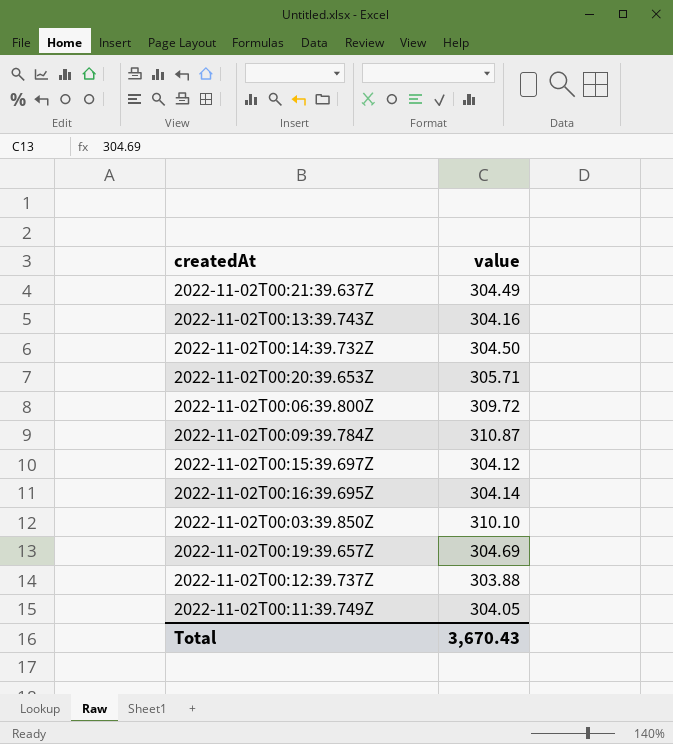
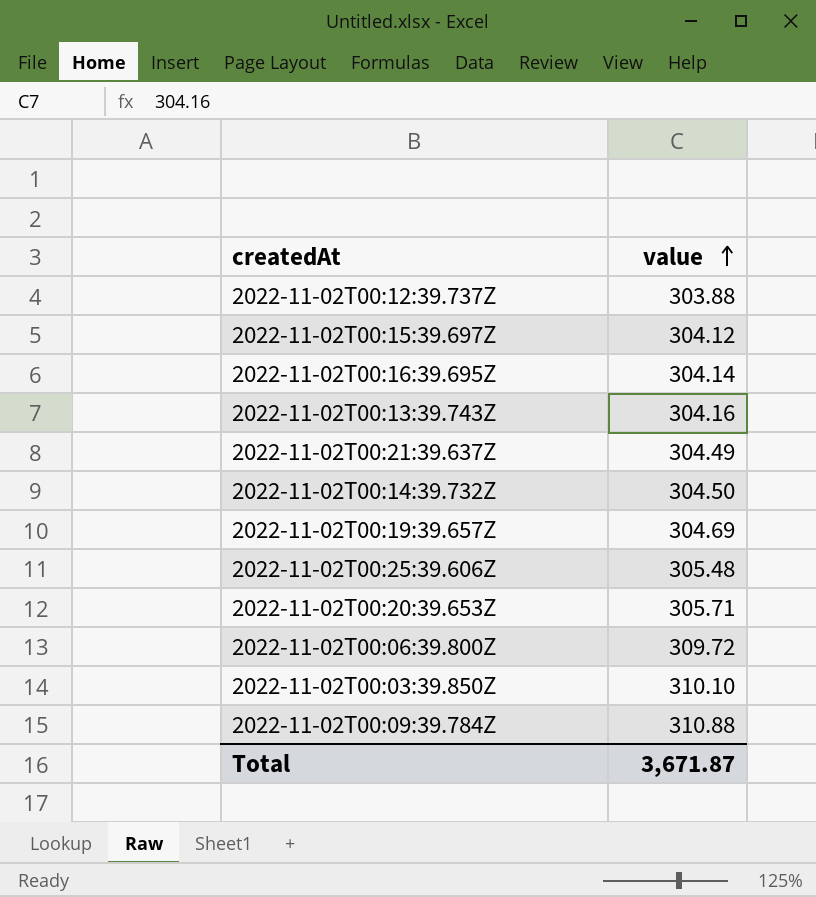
row order: none -> value ascending
row 2022-11-02T00:11:39.749Z: 304.05 -> none
row 2022-11-02T00:25:39.606Z: none -> 305.48
2022-11-02T00:09:39.784Z | value: 310.87 -> 310.88
Total | value: 3,670.43 -> 3,671.87

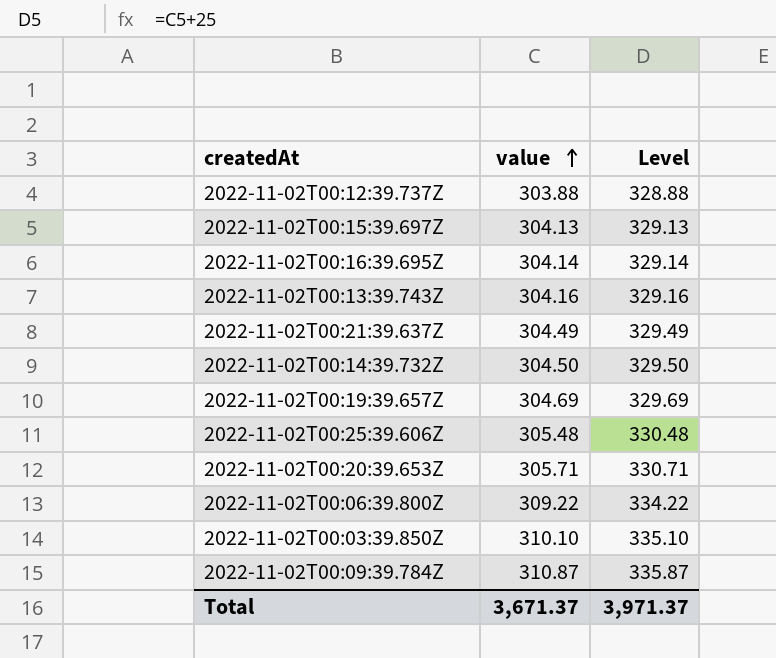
column Level | formula: none -> [value] + 25
2022-11-02T00:15:39.697Z | value: 304.12 -> 304.13
2022-11-02T00:06:39.800Z | value: 309.72 -> 309.22
2022-11-02T00:09:39.784Z | value: 310.88 -> 310.87
Total | value: 3,671.87 -> 3,671.37

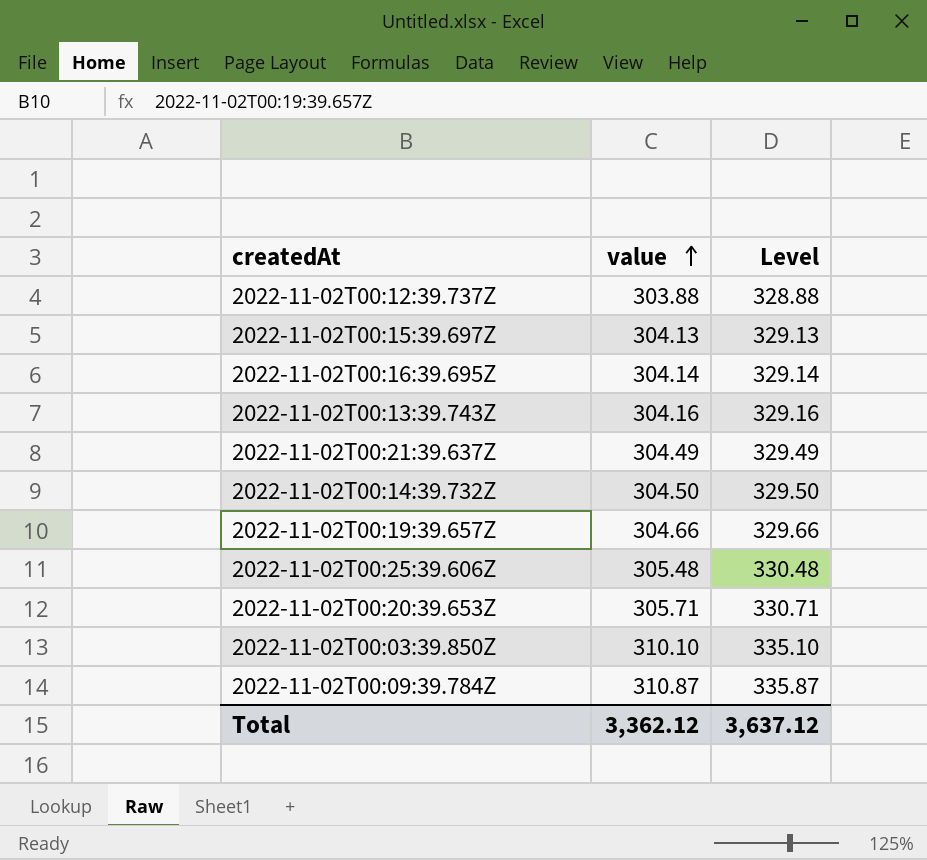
row 2022-11-02T00:06:39.800Z: 309.22 | 334.22 -> none
2022-11-02T00:19:39.657Z | value: 304.69 -> 304.66
2022-11-02T00:19:39.657Z | Level: 329.69 -> 329.66
Total | value: 3,671.37 -> 3,362.12
Total | Level: 3,971.37 -> 3,637.12

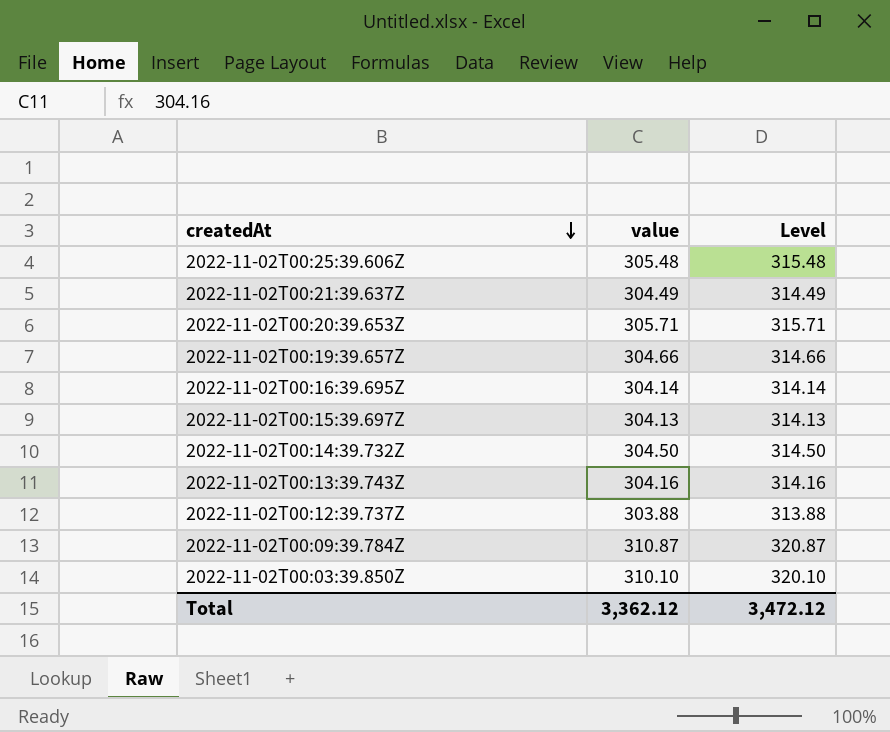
row order: value ascending -> createdAt descending
column Level | formula: [value] + 25 -> [value] + 10
Total | Level: 3,637.12 -> 3,472.12

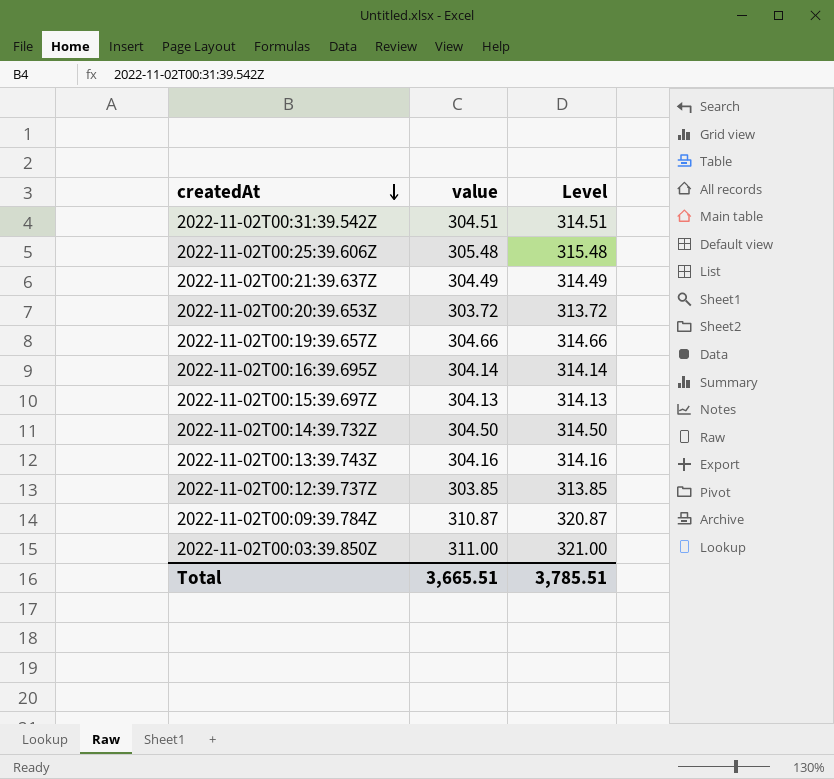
row 2022-11-02T00:31:39.542Z: none -> 304.51 | 314.51
2022-11-02T00:20:39.653Z | value: 305.71 -> 303.72
2022-11-02T00:20:39.653Z | Level: 315.71 -> 313.72
2022-11-02T00:12:39.737Z | value: 303.88 -> 303.85
2022-11-02T00:12:39.737Z | Level: 313.88 -> 313.85
2022-11-02T00:03:39.850Z | value: 310.10 -> 311.00
2022-11-02T00:03:39.850Z | Level: 320.10 -> 321.00
Total | value: 3,362.12 -> 3,665.51
Total | Level: 3,472.12 -> 3,785.51

